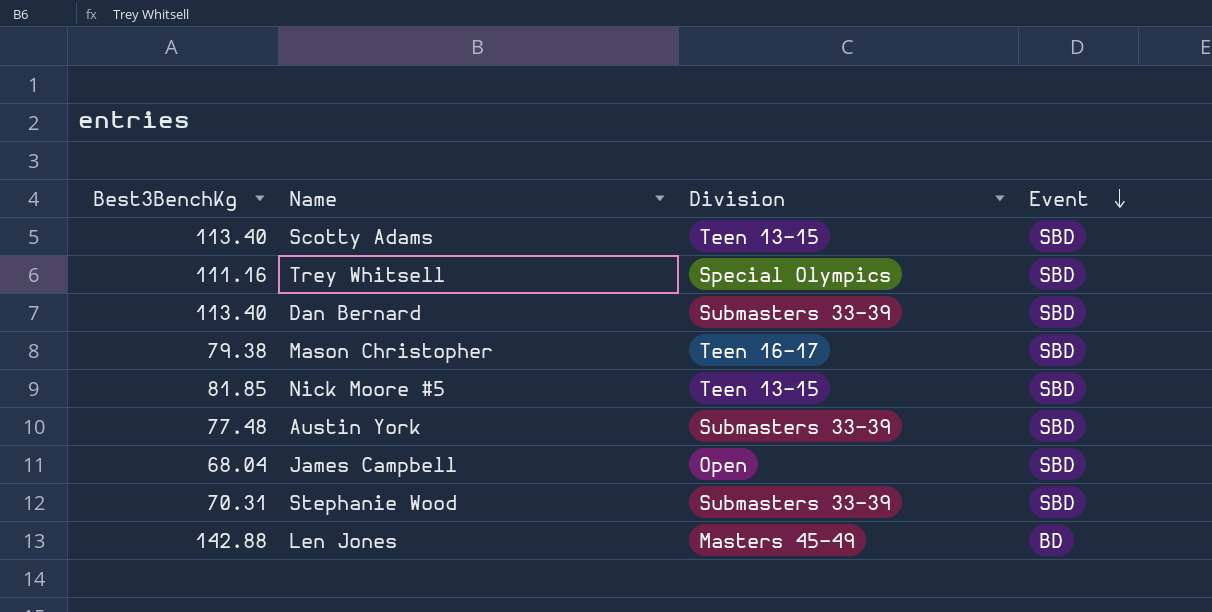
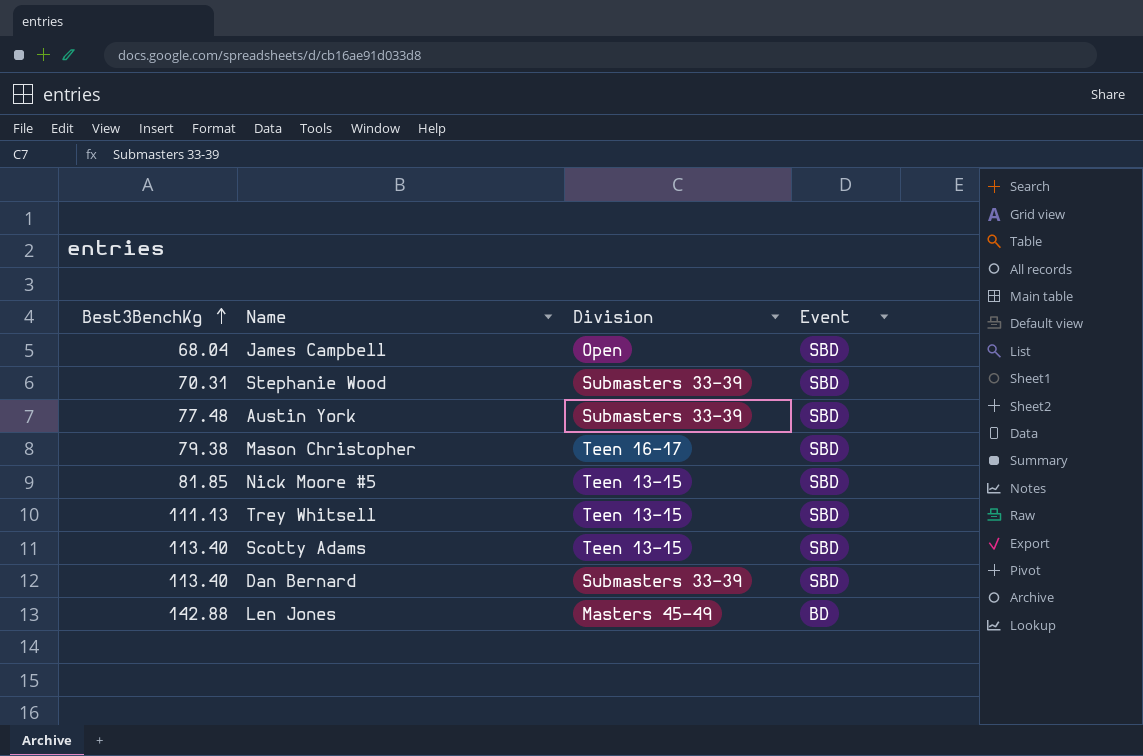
row order: Event descending -> Best3BenchKg ascending
Trey Whitsell | Best3BenchKg: 111.16 -> 111.13
Trey Whitsell | Division: Special Olympics -> Teen 13-15

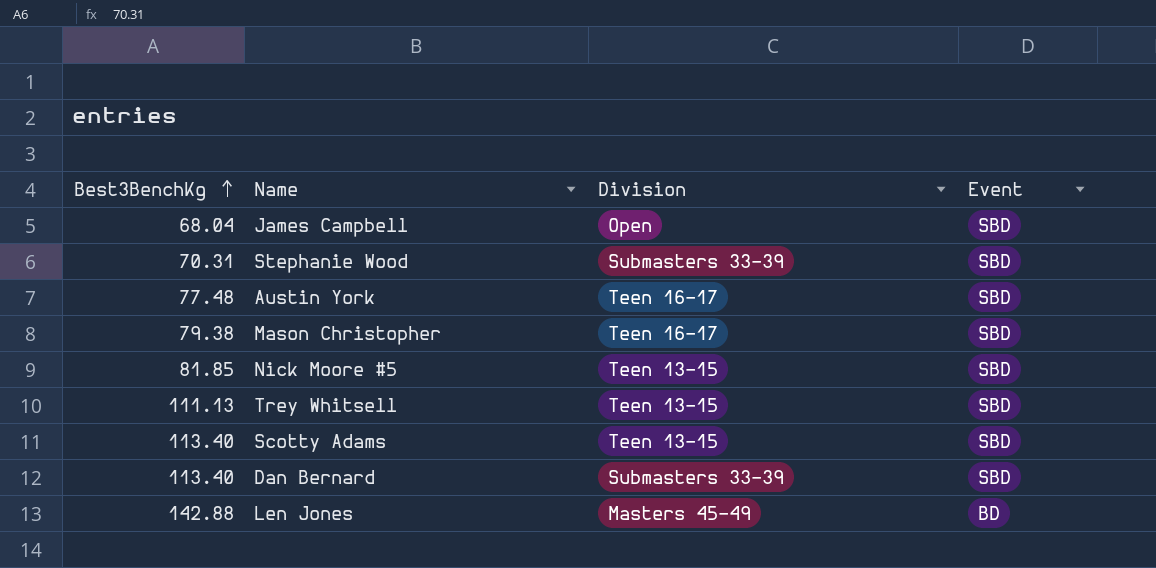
Austin York | Division: Submasters 33-39 -> Teen 16-17

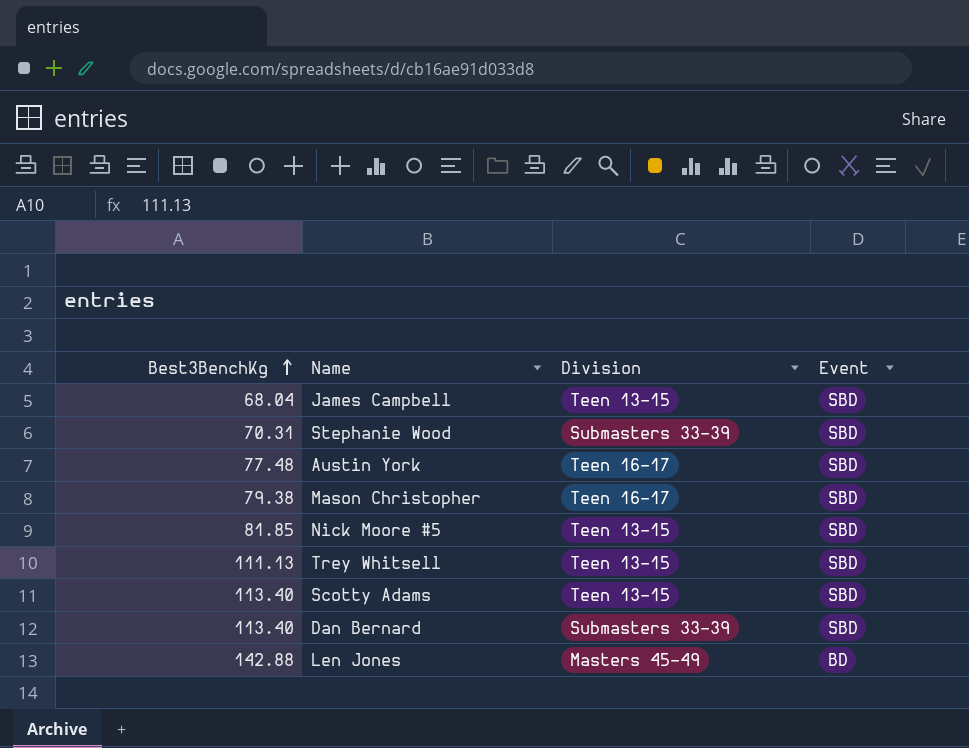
James Campbell | Division: Open -> Teen 13-15

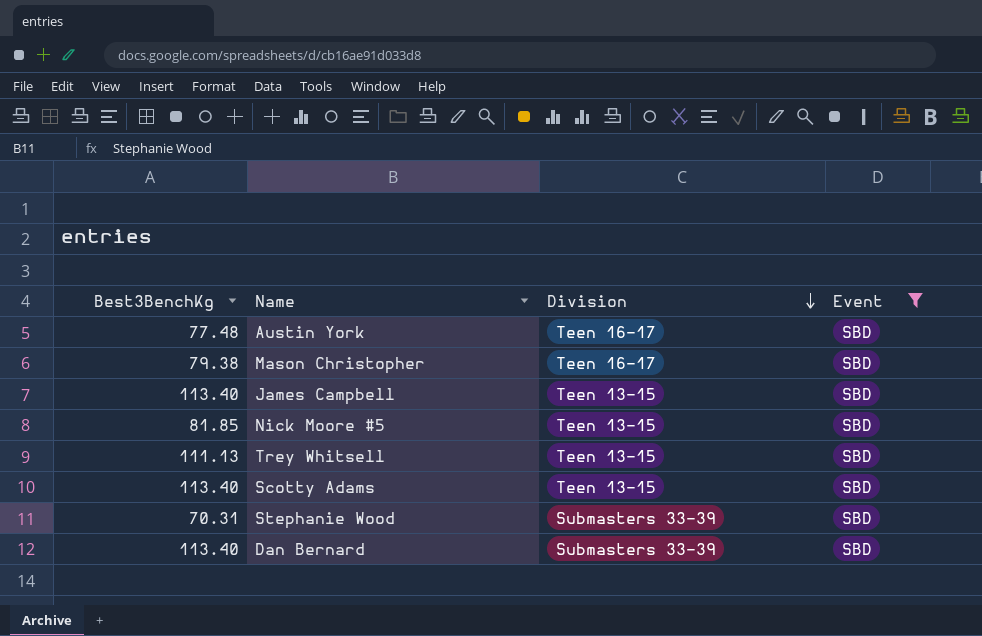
filter: none -> Event = SBD
row order: Best3BenchKg ascending -> Division descending
James Campbell | Best3BenchKg: 68.04 -> 113.40

